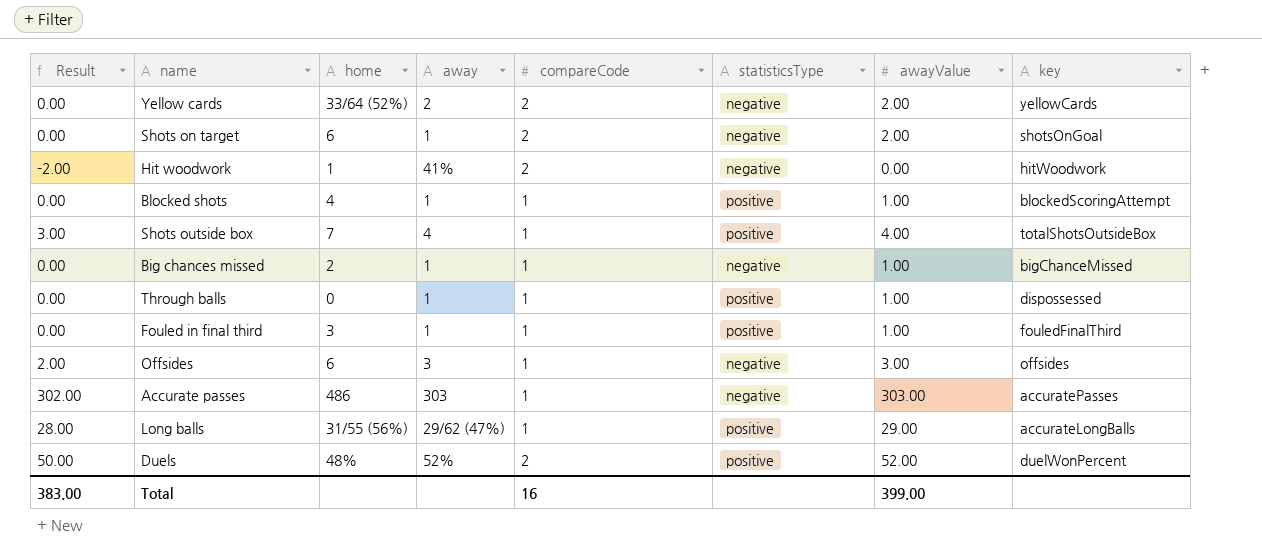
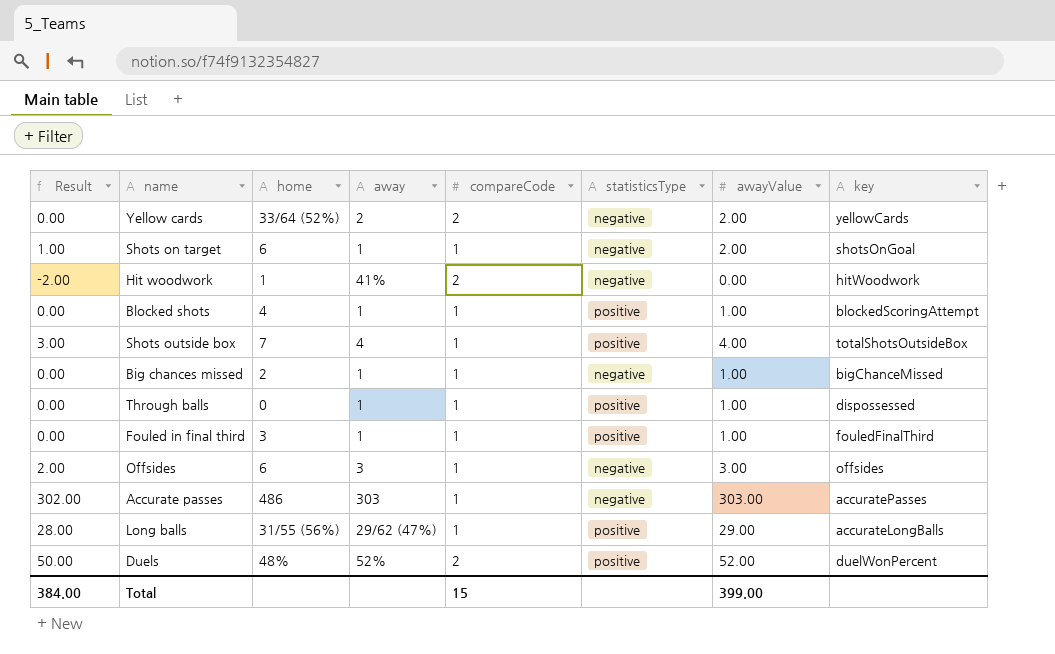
Shots on target | Result: 0.00 -> 1.00
Shots on target | compareCode: 2 -> 1
Total | Result: 383.00 -> 384.00
Total | compareCode: 16 -> 15

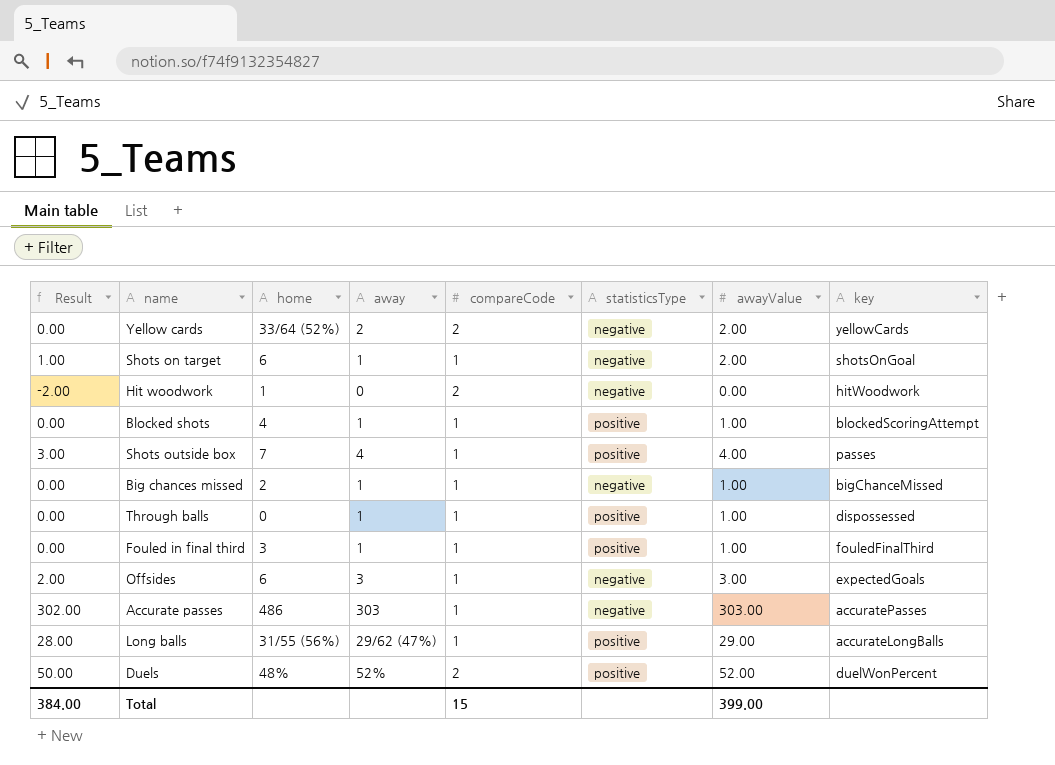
Hit woodwork | away: 41% -> 0
Shots outside box | key: totalShotsOutsideBox -> passes
Offsides | key: offsides -> expectedGoals

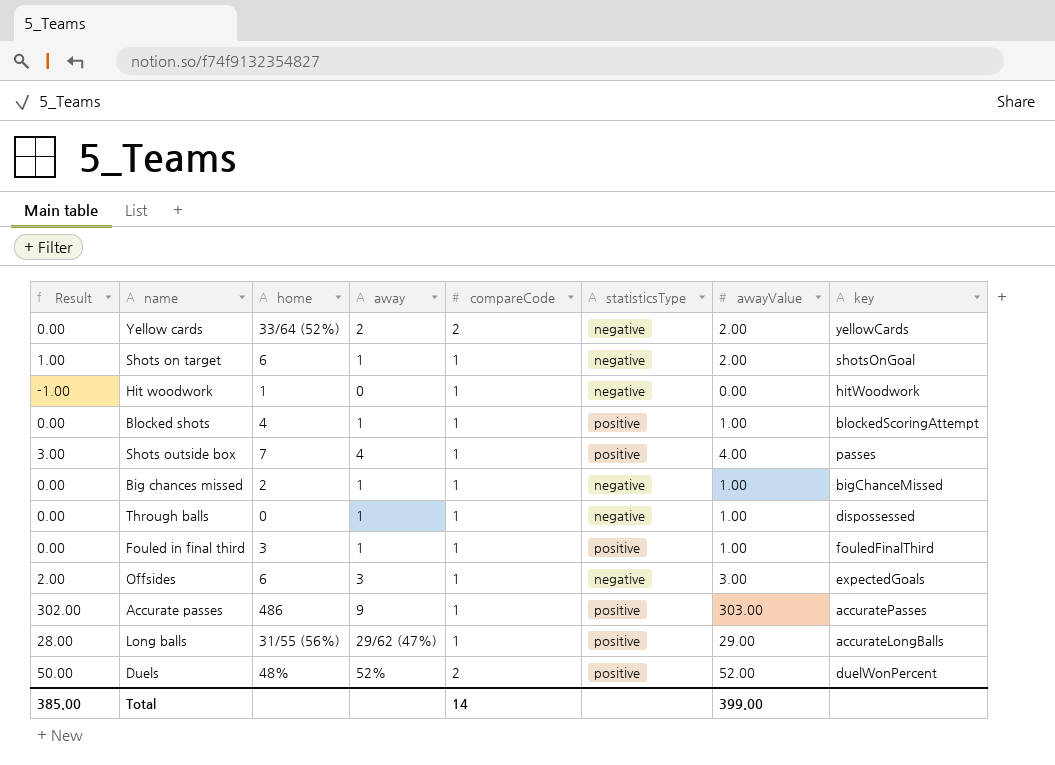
Hit woodwork | Result: -2.00 -> -1.00
Hit woodwork | compareCode: 2 -> 1
Through balls | statisticsType: positive -> negative
Accurate passes | away: 303 -> 9
Accurate passes | statisticsType: negative -> positive
Total | Result: 384.00 -> 385.00
Total | compareCode: 15 -> 14

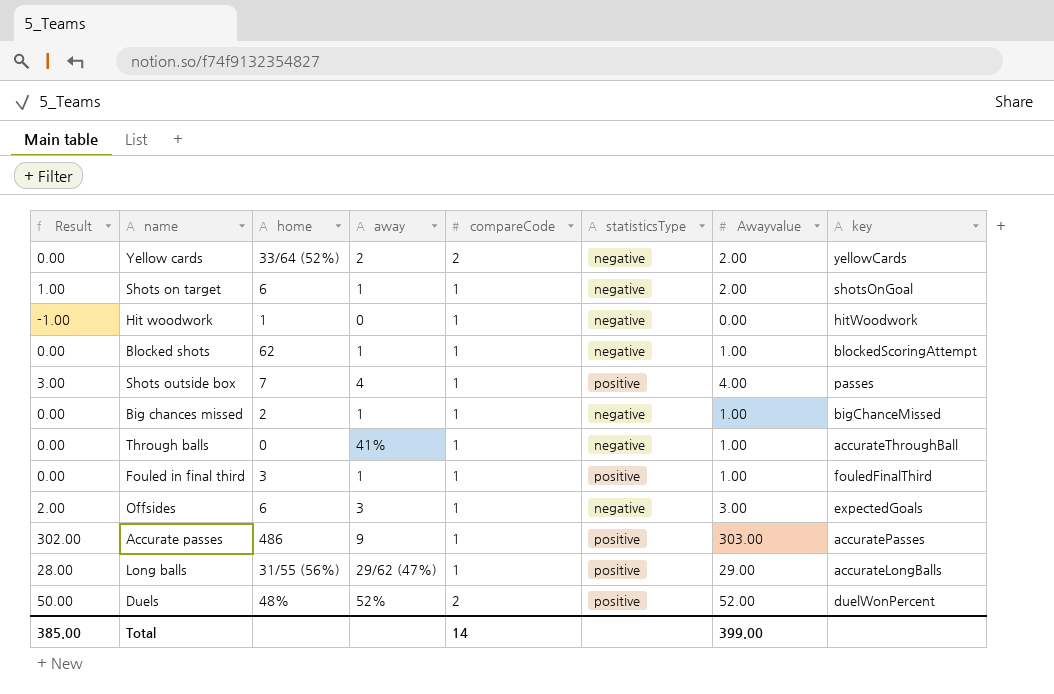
column name: awayValue -> Awayvalue
Blocked shots | home: 4 -> 62
Blocked shots | statisticsType: positive -> negative
Through balls | away: 1 -> 41%
Through balls | key: dispossessed -> accurateThroughBall

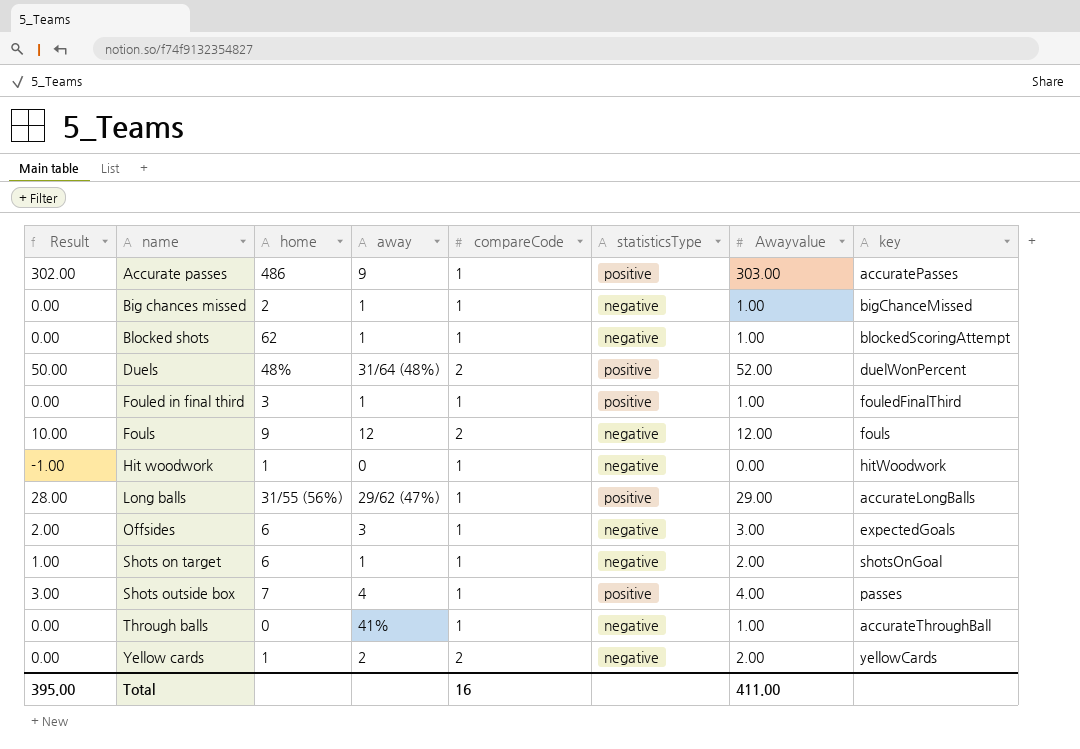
row order: none -> name ascending
Duels | away: 52% -> 31/64 (48%)
row Fouls: none -> 10.00 | 9 | 12 | 2 | negative | 12.00 | fouls
Yellow cards | home: 33/64 (52%) -> 1
Total | Result: 385.00 -> 395.00
Total | compareCode: 14 -> 16
Total | Awayvalue: 399.00 -> 411.00

